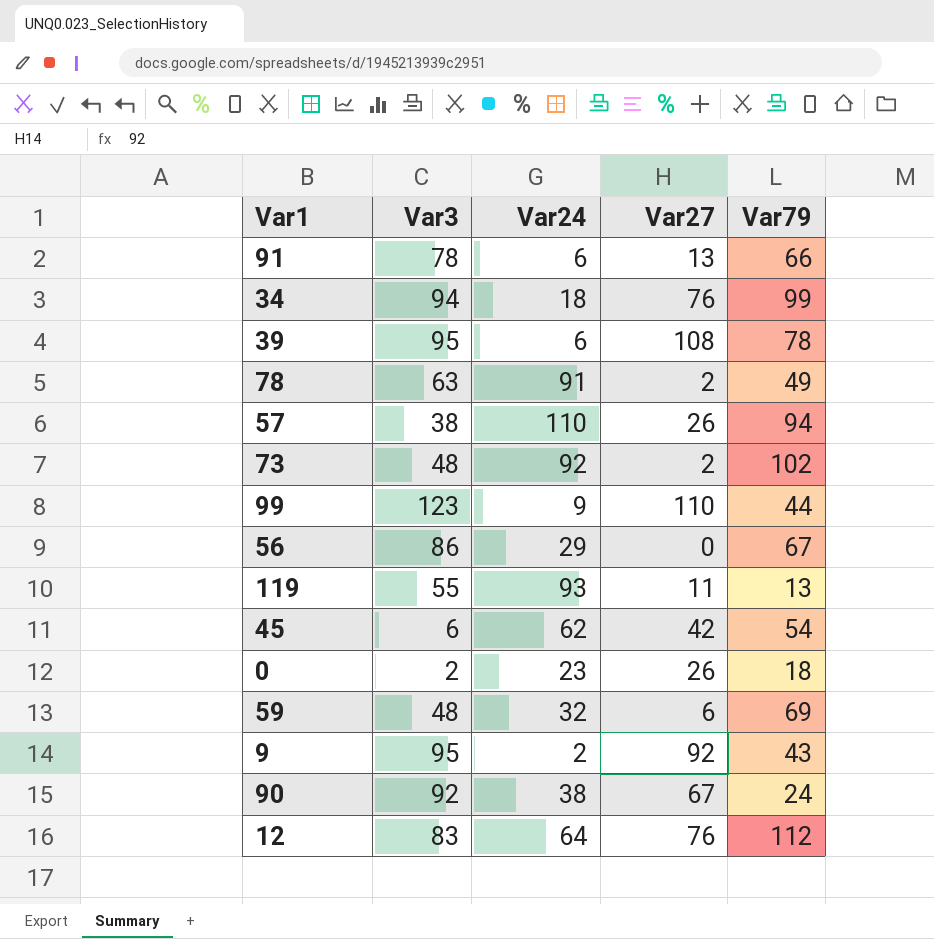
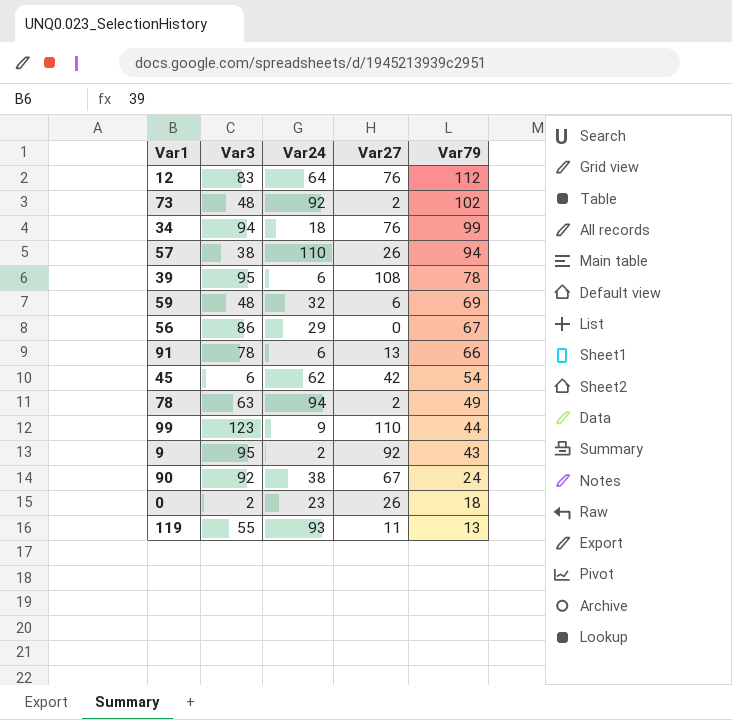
row order: none -> Var79 descending
78 | Var24: 91 -> 94

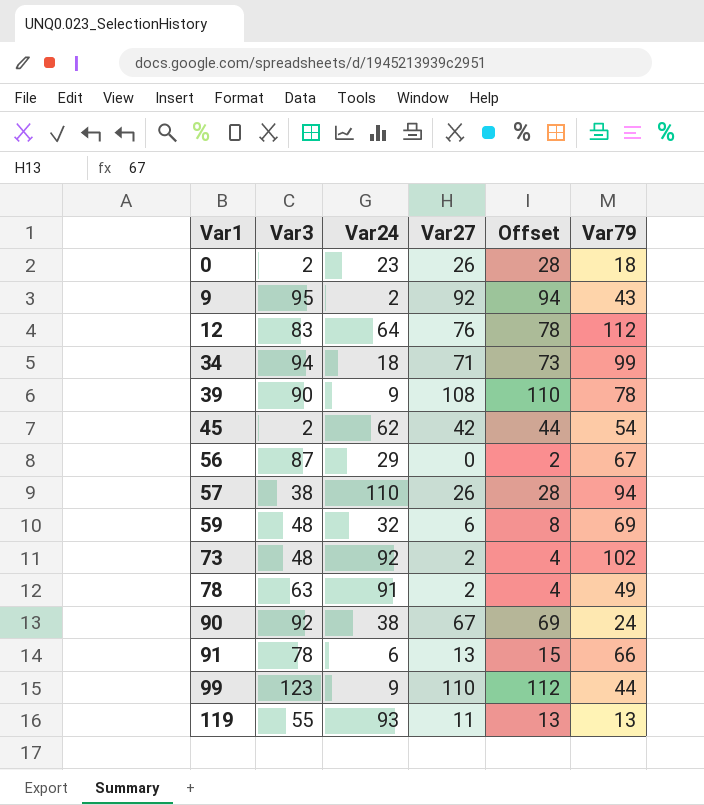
row order: Var79 descending -> Var1 ascending
column Offset | formula: none -> [Var27] + 2
34 | Var27: 76 -> 71
39 | Var3: 95 -> 90
39 | Var24: 6 -> 9
45 | Var3: 6 -> 2
56 | Var3: 86 -> 87
78 | Var24: 94 -> 91

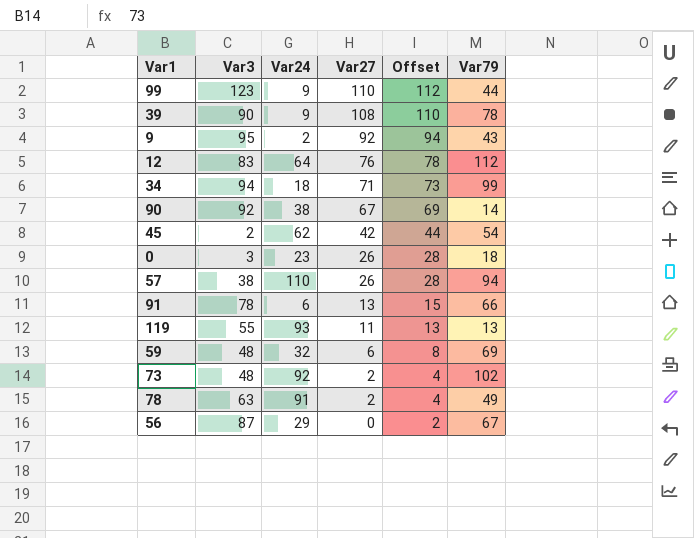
row order: Var1 ascending -> Var27 descending
90 | Var79: 24 -> 14
0 | Var3: 2 -> 3

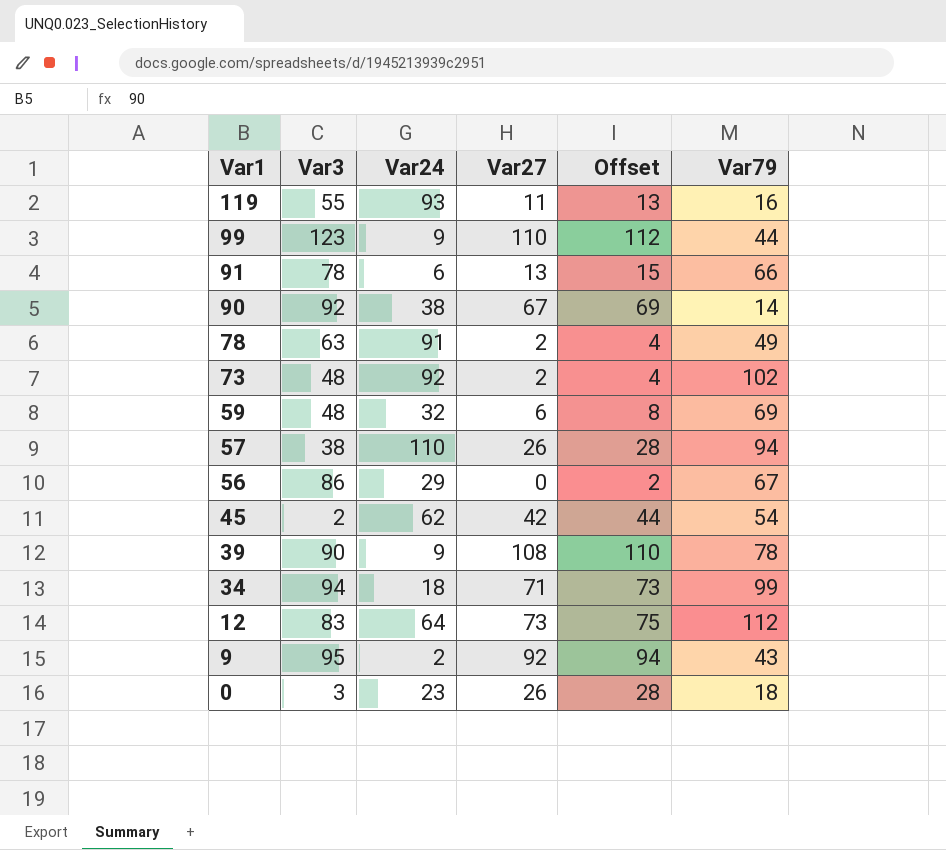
row order: Var27 descending -> Var1 descending
119 | Var79: 13 -> 16
56 | Var3: 87 -> 86
12 | Var27: 76 -> 73
12 | Offset: 78 -> 75

